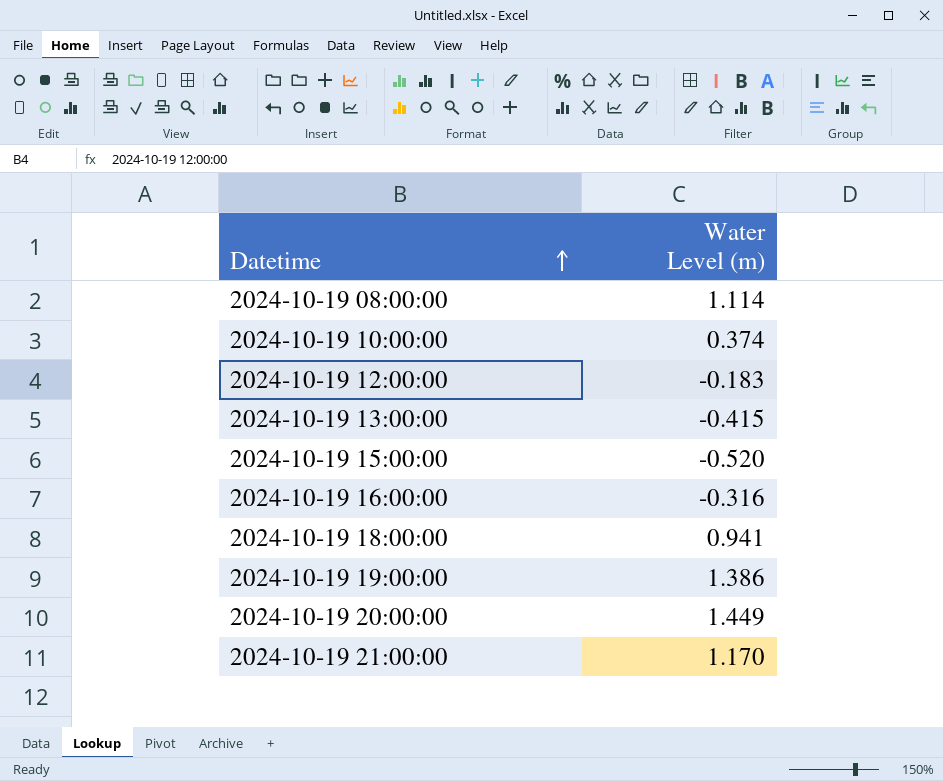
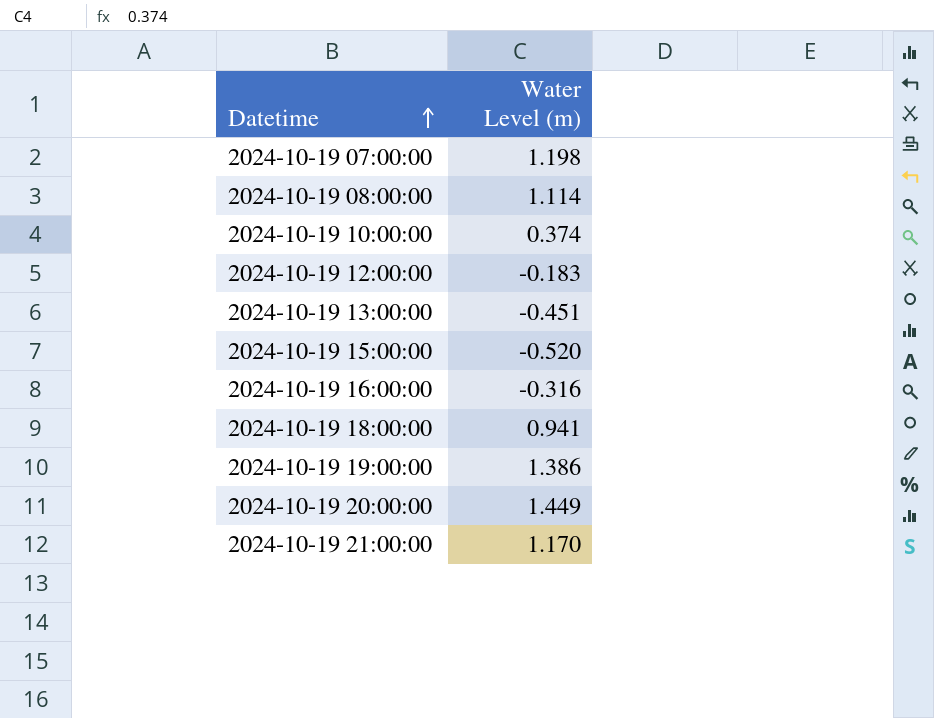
row 2024-10-19 07:00:00: none -> 1.198
2024-10-19 13:00:00 | Water Level (m): -0.415 -> -0.451

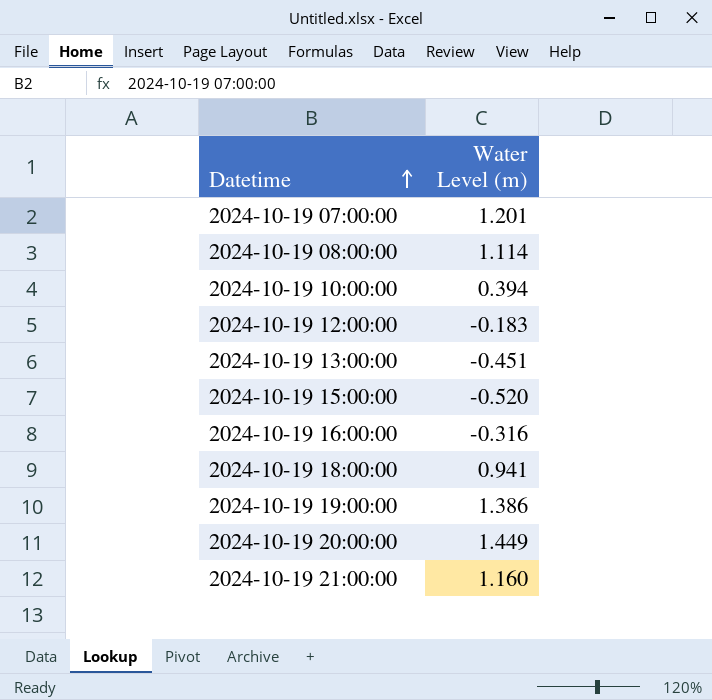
2024-10-19 07:00:00 | Water Level (m): 1.198 -> 1.201
2024-10-19 10:00:00 | Water Level (m): 0.374 -> 0.394
2024-10-19 21:00:00 | Water Level (m): 1.170 -> 1.160

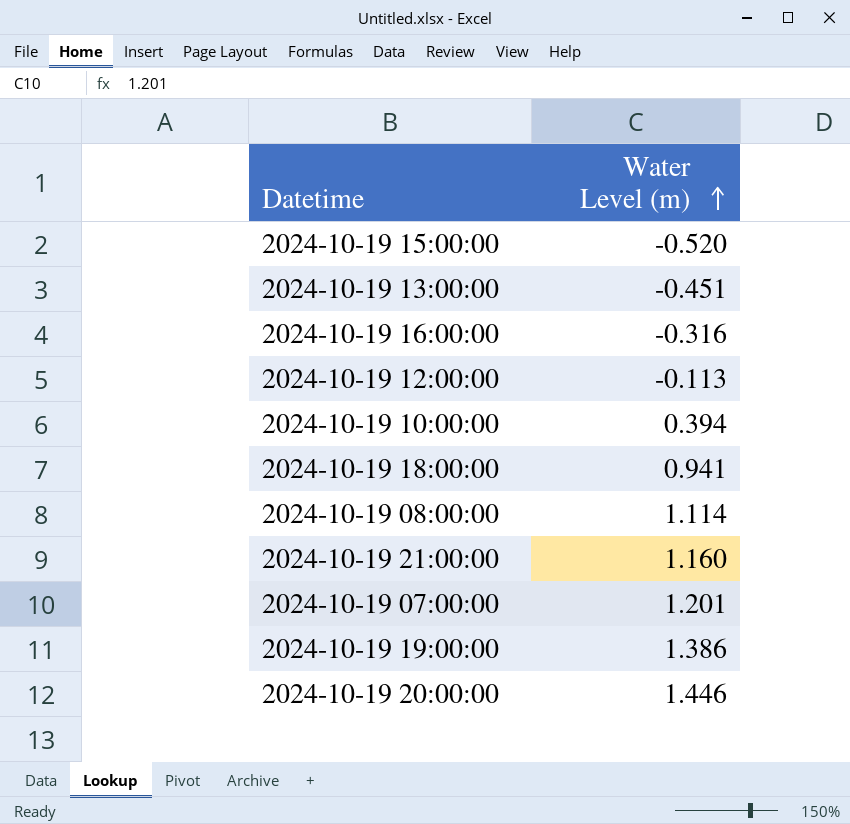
row order: Datetime ascending -> Water Level (m) ascending
2024-10-19 12:00:00 | Water Level (m): -0.183 -> -0.113
2024-10-19 20:00:00 | Water Level (m): 1.449 -> 1.446

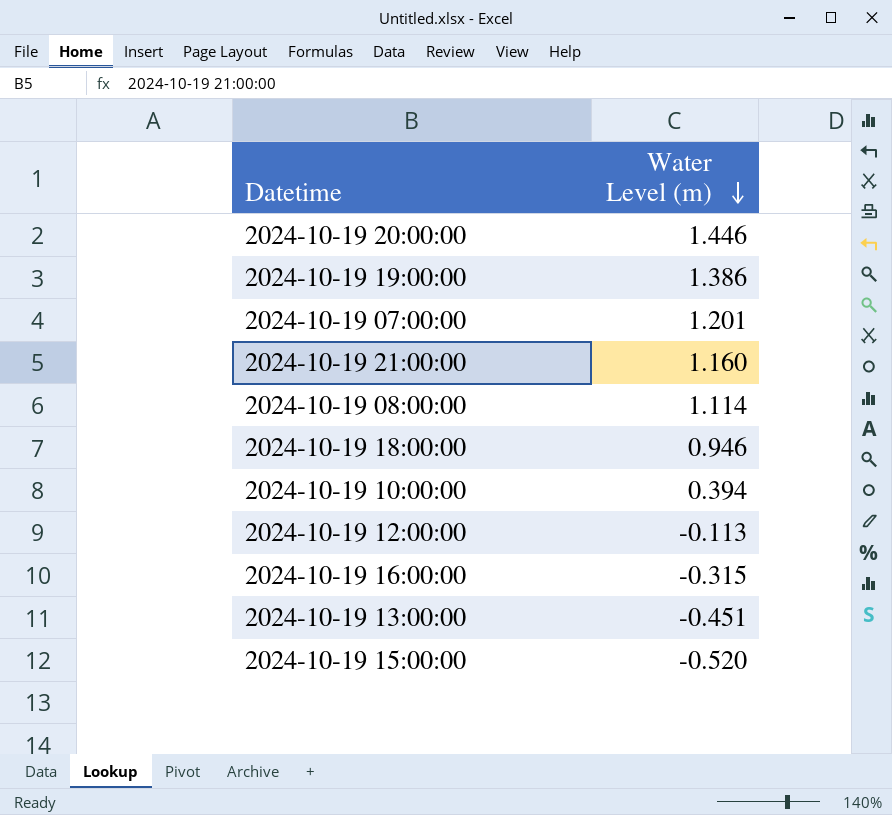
row order: Water Level (m) ascending -> Water Level (m) descending
2024-10-19 18:00:00 | Water Level (m): 0.941 -> 0.946
2024-10-19 16:00:00 | Water Level (m): -0.316 -> -0.315

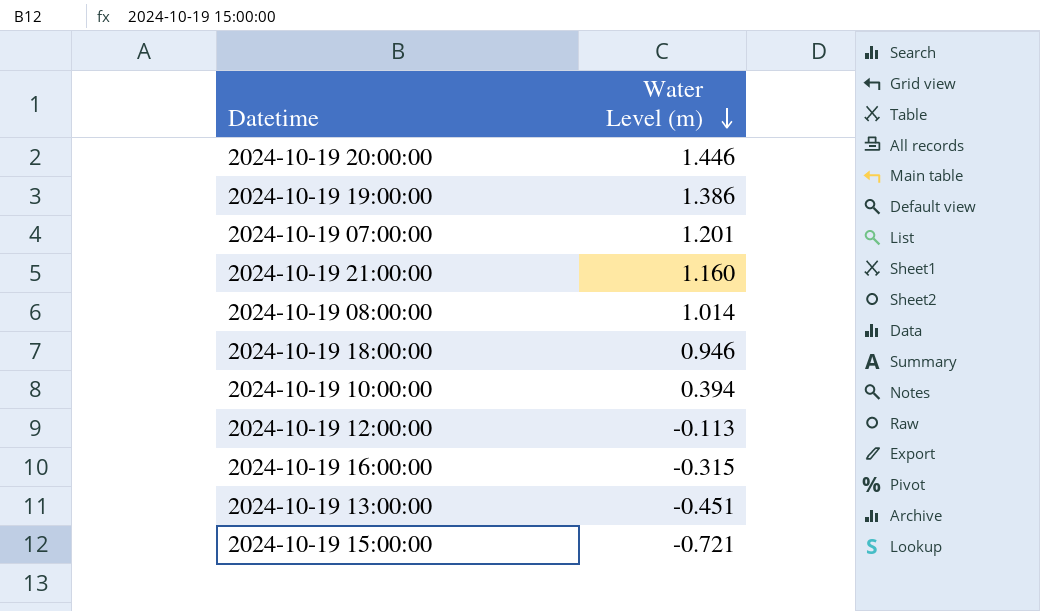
2024-10-19 08:00:00 | Water Level (m): 1.114 -> 1.014
2024-10-19 15:00:00 | Water Level (m): -0.520 -> -0.721

